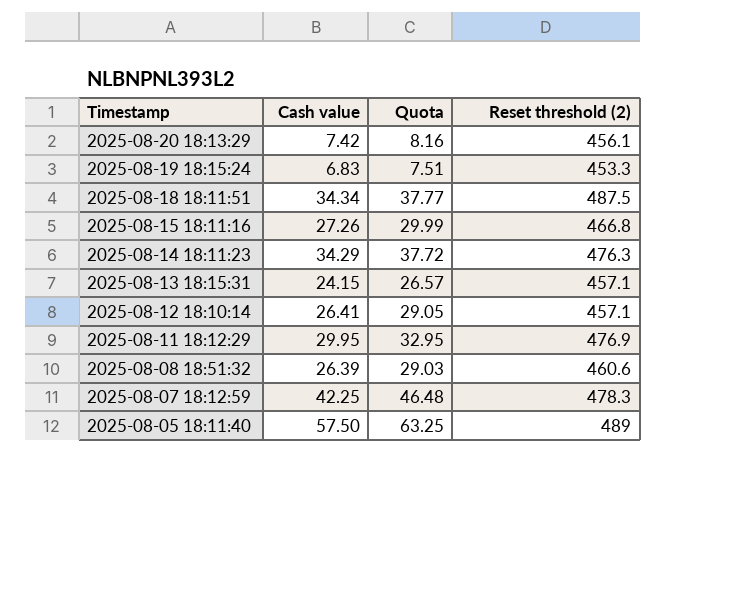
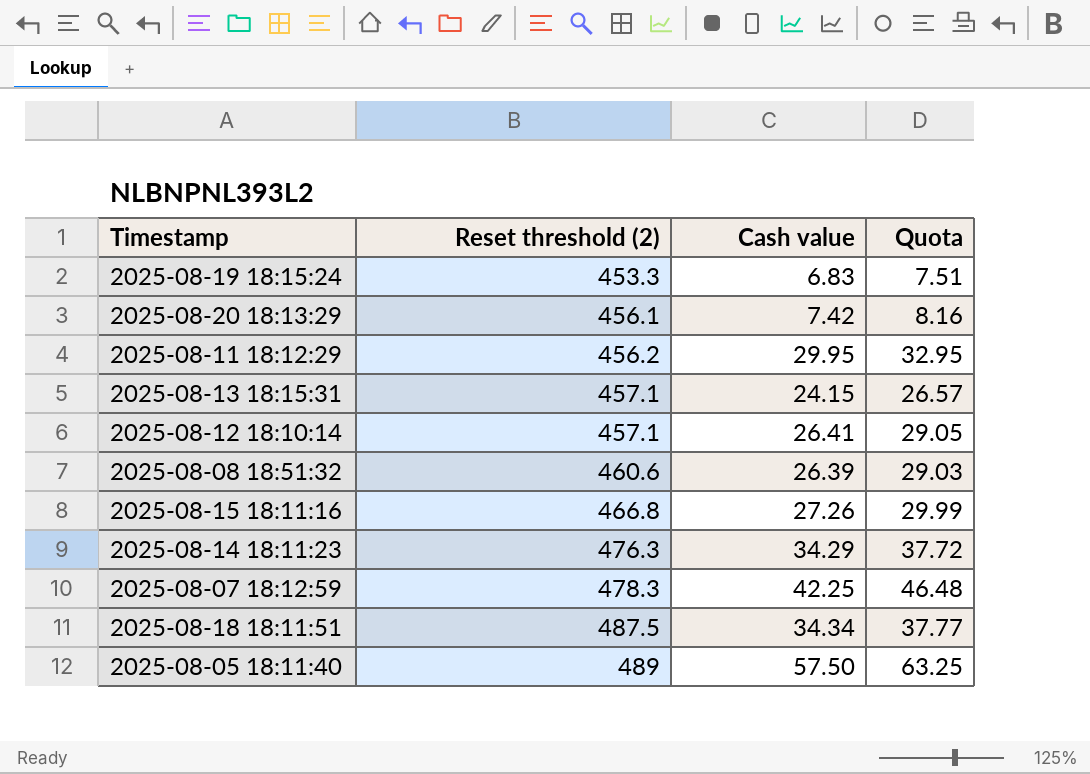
row order: Timestamp descending -> Reset threshold (2) ascending
column Reset threshold (2) | position: 4 -> 2
2025-08-11 18:12:29 | Reset threshold (2): 476.9 -> 456.2

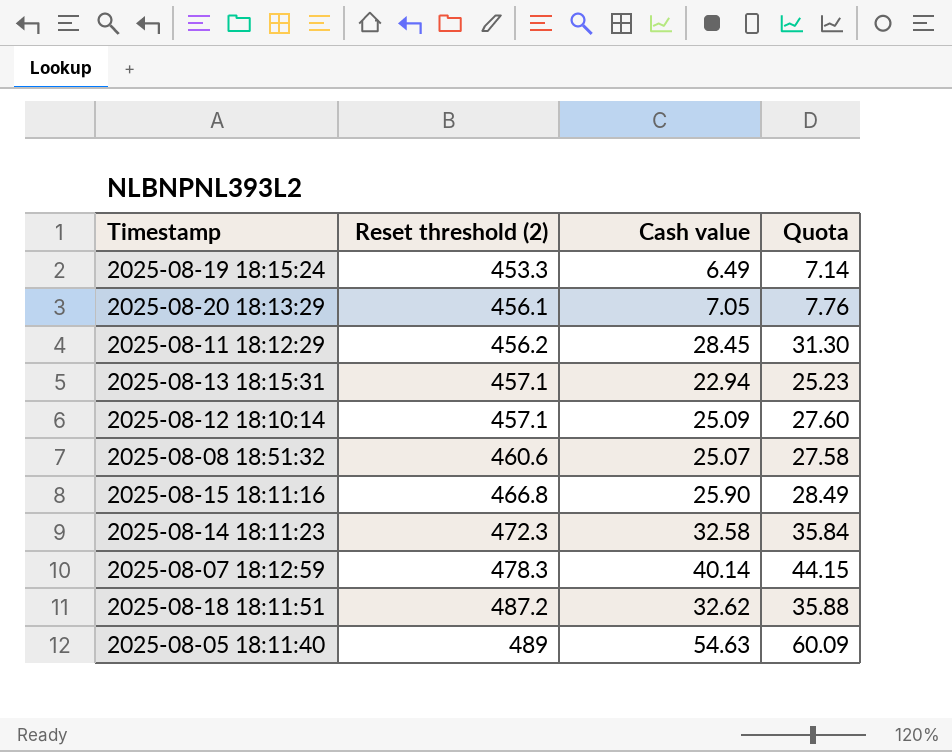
2025-08-19 18:15:24 | Cash value: 6.83 -> 6.49
2025-08-19 18:15:24 | Quota: 7.51 -> 7.14
2025-08-20 18:13:29 | Cash value: 7.42 -> 7.05
2025-08-20 18:13:29 | Quota: 8.16 -> 7.76
2025-08-11 18:12:29 | Cash value: 29.95 -> 28.45
2025-08-11 18:12:29 | Quota: 32.95 -> 31.30
2025-08-13 18:15:31 | Cash value: 24.15 -> 22.94
2025-08-13 18:15:31 | Quota: 26.57 -> 25.23
2025-08-12 18:10:14 | Cash value: 26.41 -> 25.09
2025-08-12 18:10:14 | Quota: 29.05 -> 27.60
2025-08-08 18:51:32 | Cash value: 26.39 -> 25.07
2025-08-08 18:51:32 | Quota: 29.03 -> 27.58
2025-08-15 18:11:16 | Cash value: 27.26 -> 25.90
2025-08-15 18:11:16 | Quota: 29.99 -> 28.49
2025-08-14 18:11:23 | Reset threshold (2): 476.3 -> 472.3
2025-08-14 18:11:23 | Cash value: 34.29 -> 32.58
2025-08-14 18:11:23 | Quota: 37.72 -> 35.84
2025-08-07 18:12:59 | Cash value: 42.25 -> 40.14
2025-08-07 18:12:59 | Quota: 46.48 -> 44.15
2025-08-18 18:11:51 | Reset threshold (2): 487.5 -> 487.2
2025-08-18 18:11:51 | Cash value: 34.34 -> 32.62
2025-08-18 18:11:51 | Quota: 37.77 -> 35.88
2025-08-05 18:11:40 | Cash value: 57.50 -> 54.63
2025-08-05 18:11:40 | Quota: 63.25 -> 60.09

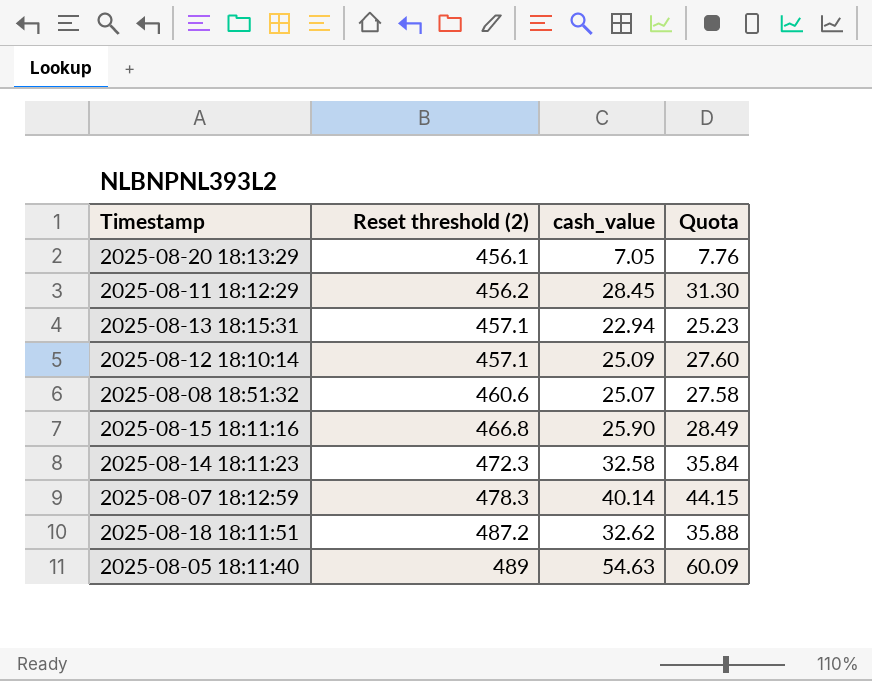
column name: Cash value -> cash_value
row 2025-08-19 18:15:24: 453.3 | 6.49 | 7.14 -> none

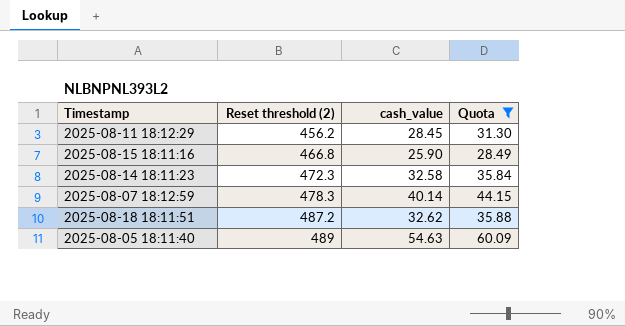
filter: none -> Quota >= 28.49

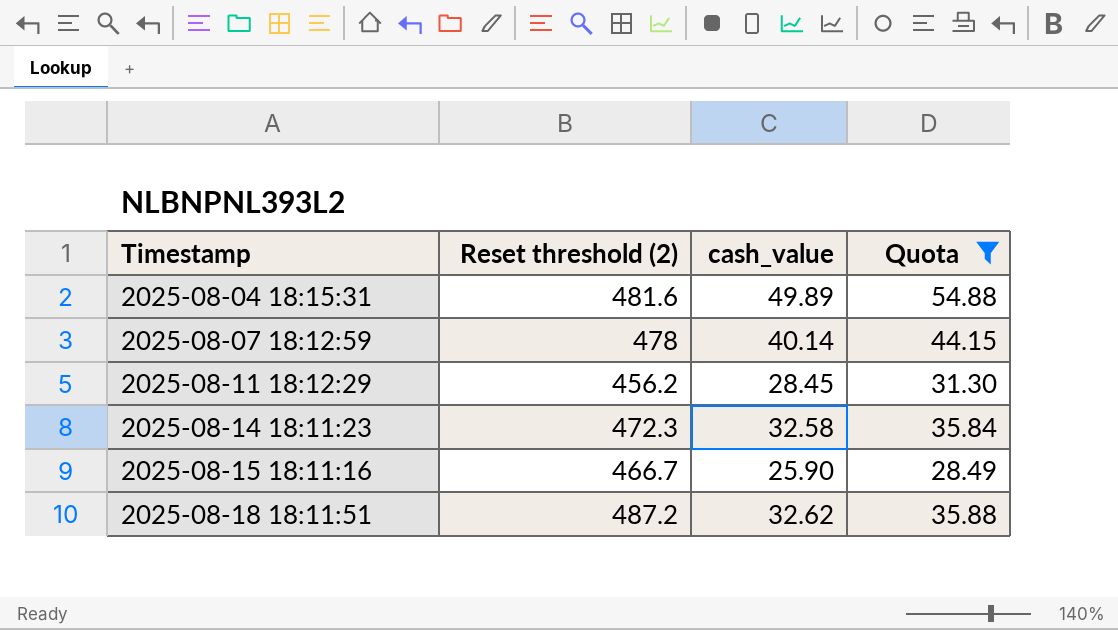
row order: Reset threshold (2) ascending -> Timestamp ascending
row 2025-08-05 18:11:40: 489 | 54.63 | 60.09 -> none
row 2025-08-04 18:15:31: none -> 481.6 | 49.89 | 54.88
2025-08-07 18:12:59 | Reset threshold (2): 478.3 -> 478
2025-08-15 18:11:16 | Reset threshold (2): 466.8 -> 466.7

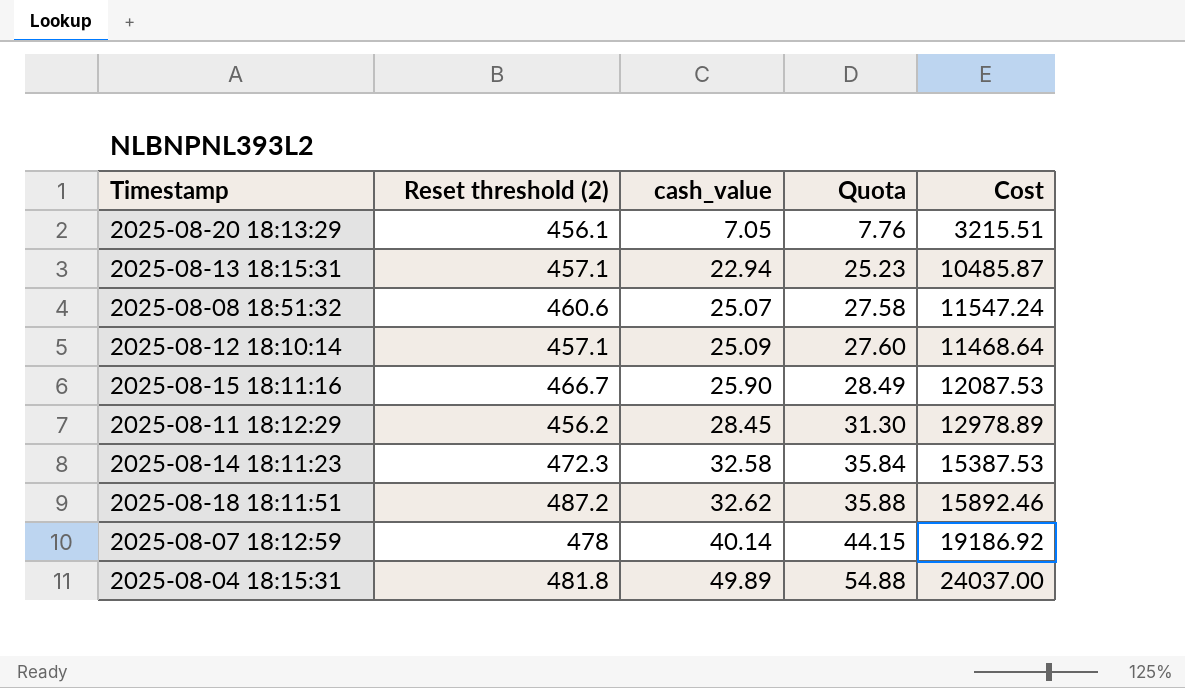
filter: Quota >= 28.49 -> none
row order: Timestamp ascending -> cash_value ascending
column Cost | formula: none -> [Reset threshold (2)] * [cash_value]
2025-08-04 18:15:31 | Reset threshold (2): 481.6 -> 481.8

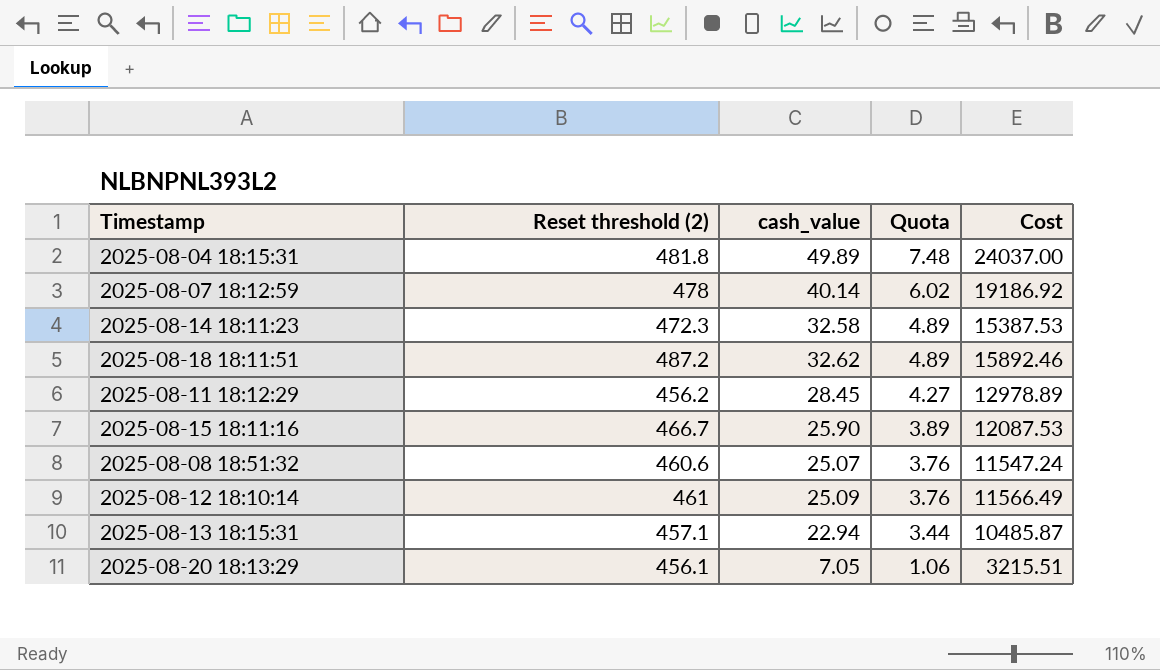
row order: cash_value ascending -> Quota descending
column Quota | formula: [cash_value] * 1.1 -> [cash_value] * 0.15
2025-08-12 18:10:14 | Reset threshold (2): 457.1 -> 461
2025-08-12 18:10:14 | Cost: 11468.64 -> 11566.49

